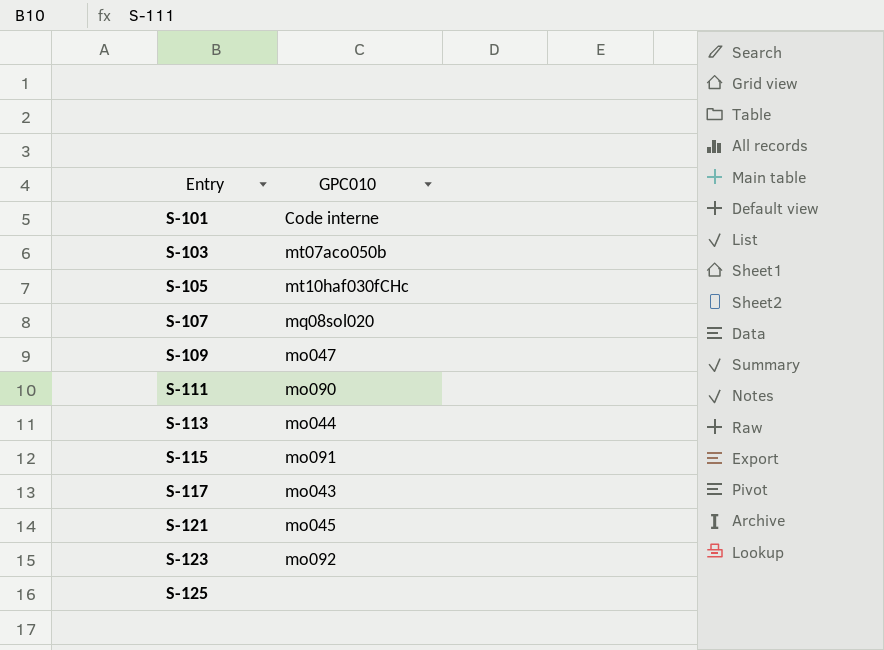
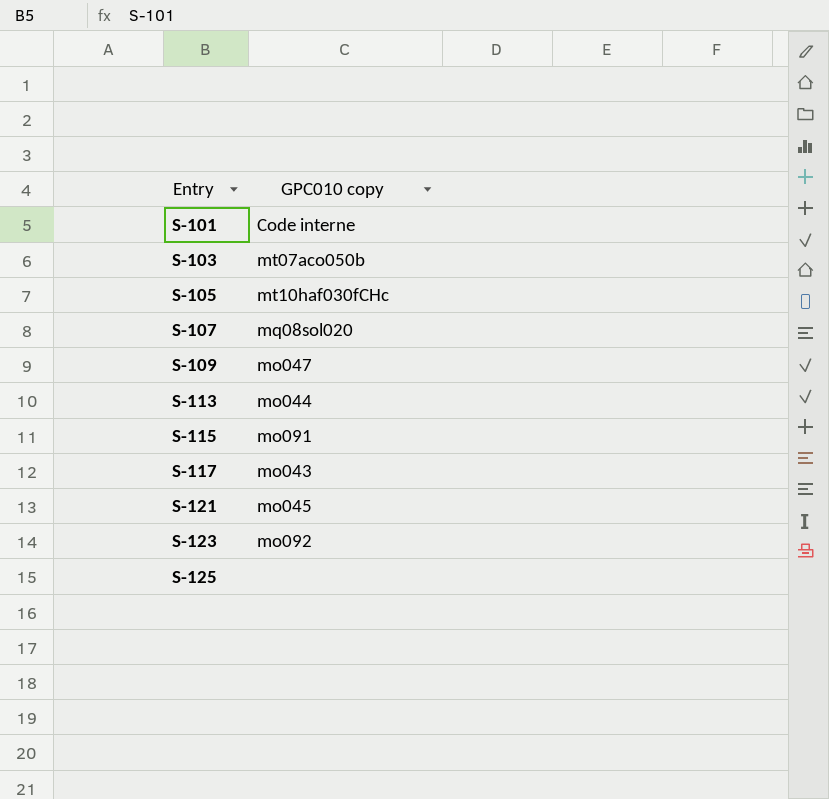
column name: GPC010 -> GPC010 copy
row S-111: mo090 -> none

